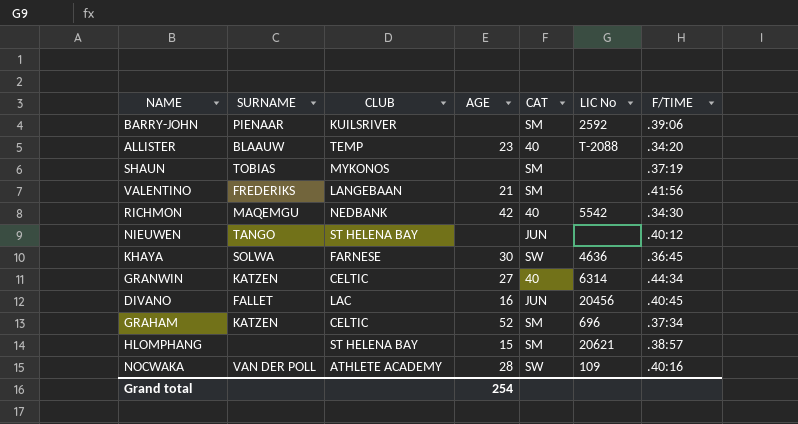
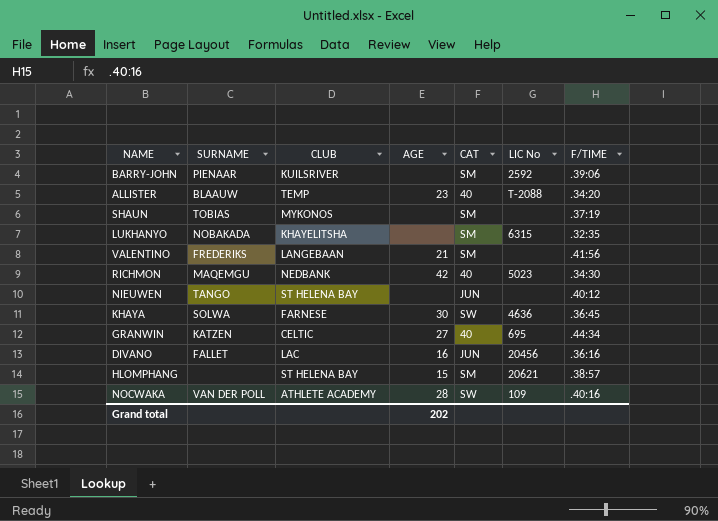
row GRAHAM: KATZEN | CELTIC | 52 | SM | 696 | .37:34 -> none
row LUKHANYO: none -> NOBAKADA | KHAYELITSHA | none | SM | 6315 | .32:35
RICHMON | LIC No: 5542 -> 5023
GRANWIN | LIC No: 6314 -> 695
DIVANO | F/TIME: .40:45 -> .36:16
Grand total | AGE: 254 -> 202

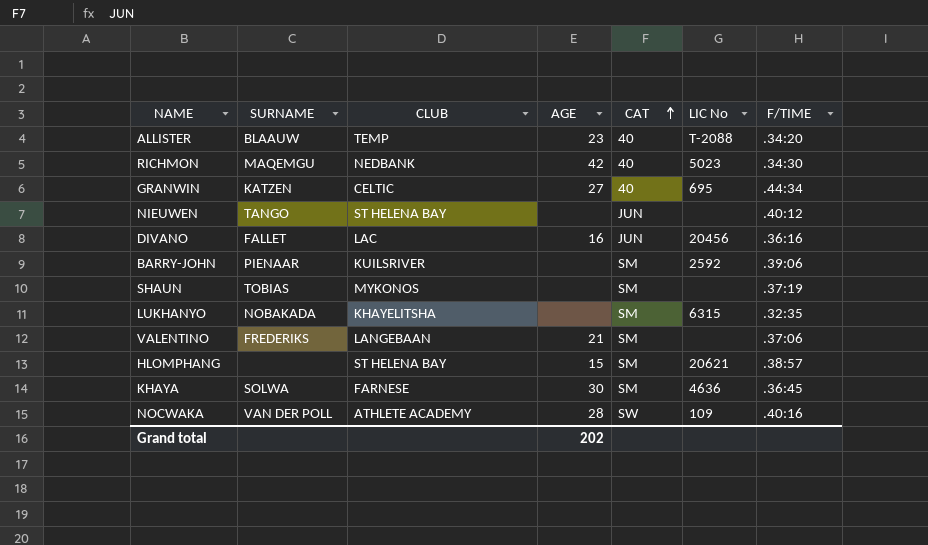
row order: none -> CAT ascending
VALENTINO | F/TIME: .41:56 -> .37:06
KHAYA | CAT: SW -> SM

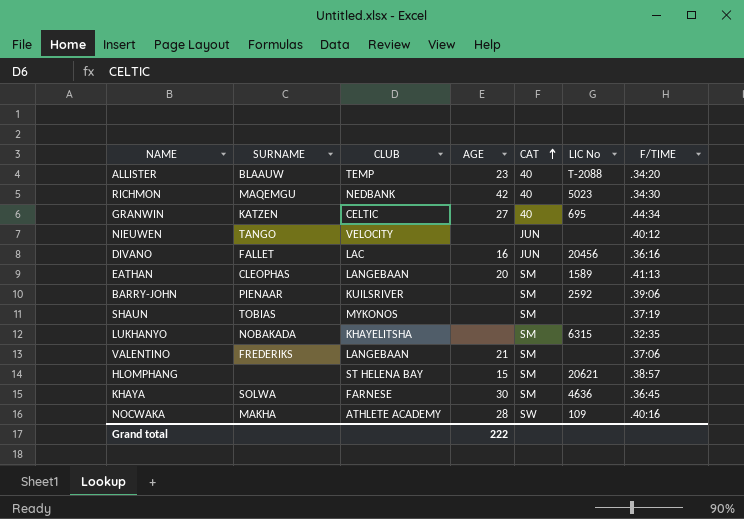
NIEUWEN | CLUB: ST HELENA BAY -> VELOCITY
row EATHAN: none -> CLEOPHAS | LANGEBAAN | 20 | SM | 1589 | .41:13
NOCWAKA | SURNAME: VAN DER POLL -> MAKHA
Grand total | AGE: 202 -> 222

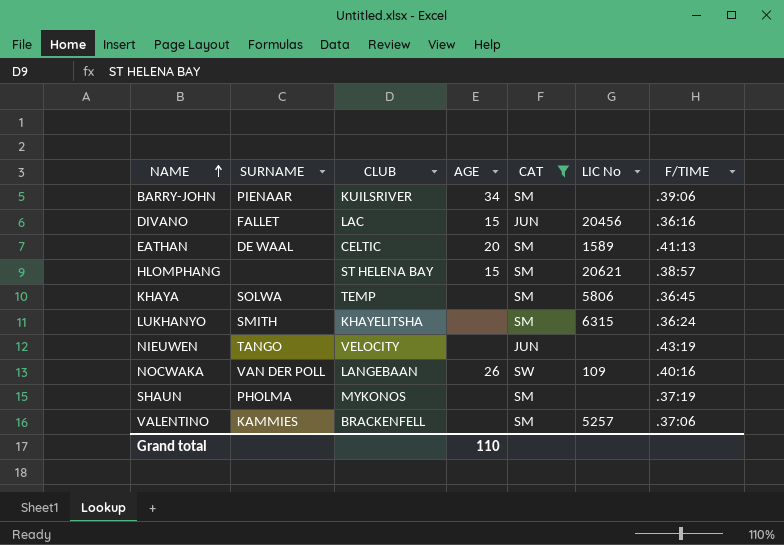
filter: none -> CAT != 40
row order: CAT ascending -> NAME ascending
BARRY-JOHN | AGE: none -> 34
BARRY-JOHN | LIC No: 2592 -> none
DIVANO | AGE: 16 -> 15
EATHAN | SURNAME: CLEOPHAS -> DE WAAL
EATHAN | CLUB: LANGEBAAN -> CELTIC
KHAYA | CLUB: FARNESE -> TEMP
KHAYA | AGE: 30 -> none
KHAYA | LIC No: 4636 -> 5806
LUKHANYO | SURNAME: NOBAKADA -> SMITH
LUKHANYO | F/TIME: .32:35 -> .36:24
NIEUWEN | F/TIME: .40:12 -> .43:19
NOCWAKA | SURNAME: MAKHA -> VAN DER POLL
NOCWAKA | CLUB: ATHLETE ACADEMY -> LANGEBAAN
NOCWAKA | AGE: 28 -> 26
SHAUN | SURNAME: TOBIAS -> PHOLMA
VALENTINO | SURNAME: FREDERIKS -> KAMMIES
VALENTINO | CLUB: LANGEBAAN -> BRACKENFELL
VALENTINO | AGE: 21 -> none
VALENTINO | LIC No: none -> 5257
Grand total | AGE: 222 -> 110

